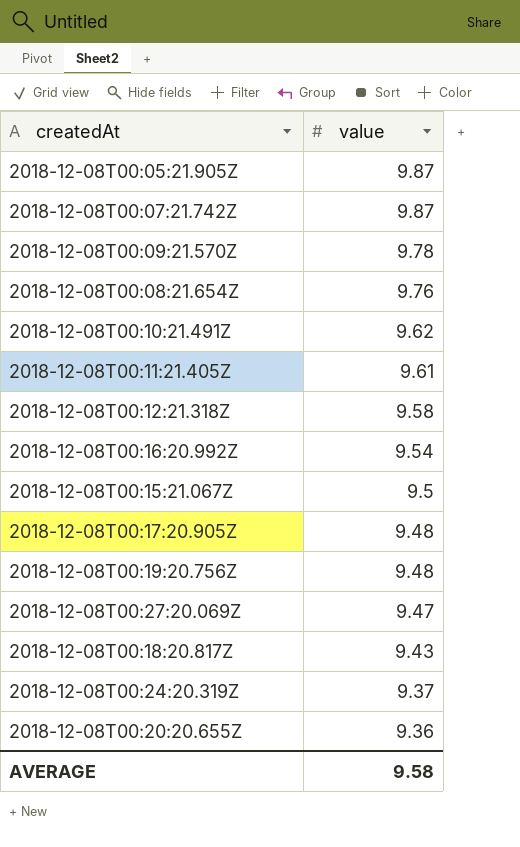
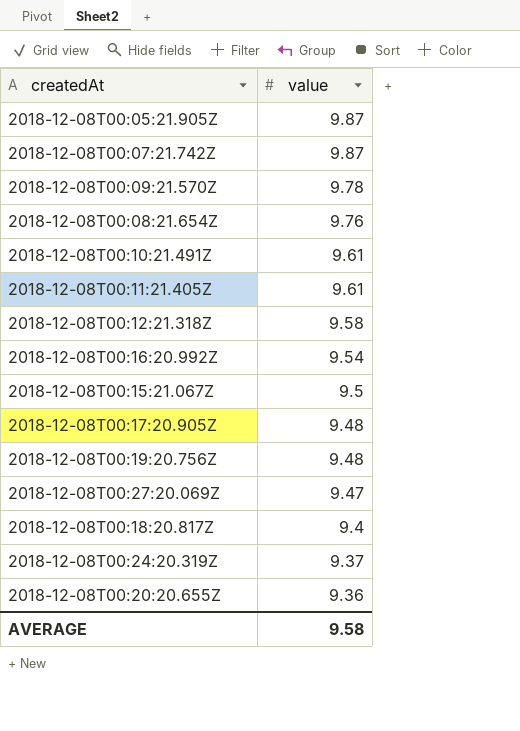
2018-12-08T00:10:21.491Z | value: 9.62 -> 9.61
2018-12-08T00:18:20.817Z | value: 9.43 -> 9.4

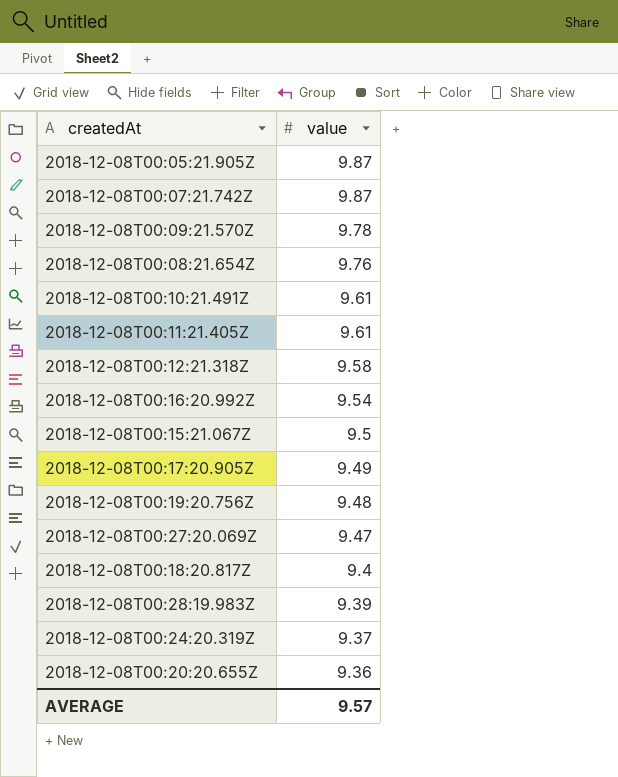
2018-12-08T00:17:20.905Z | value: 9.48 -> 9.49
row 2018-12-08T00:28:19.983Z: none -> 9.39
AVERAGE | value: 9.58 -> 9.57

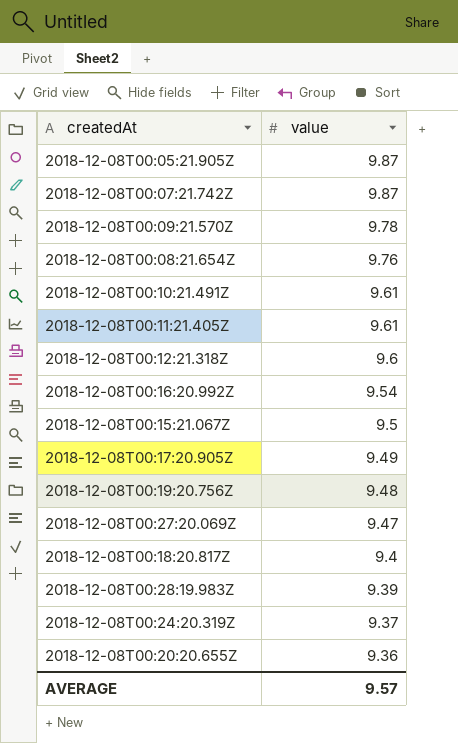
2018-12-08T00:12:21.318Z | value: 9.58 -> 9.6

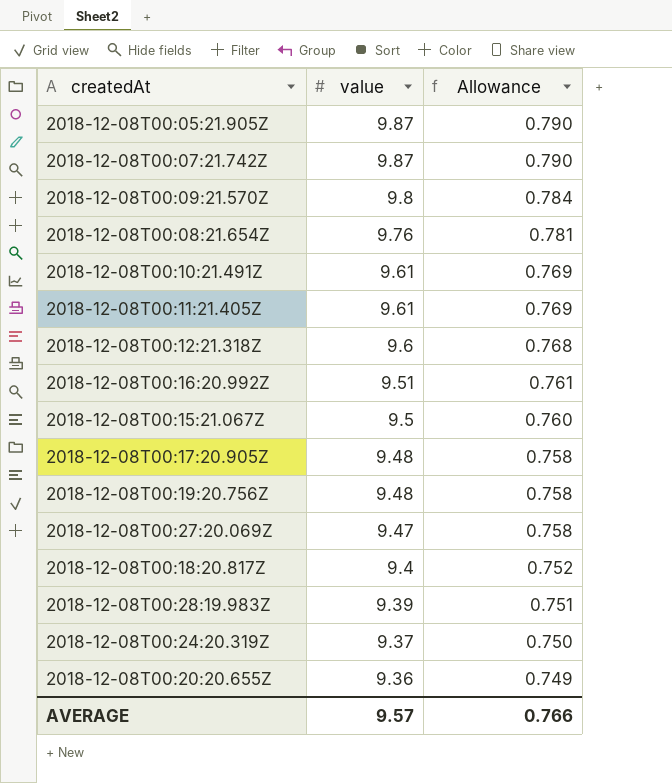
column Allowance | formula: none -> [value] * 0.08
2018-12-08T00:09:21.570Z | value: 9.78 -> 9.8
2018-12-08T00:16:20.992Z | value: 9.54 -> 9.51
2018-12-08T00:17:20.905Z | value: 9.49 -> 9.48

